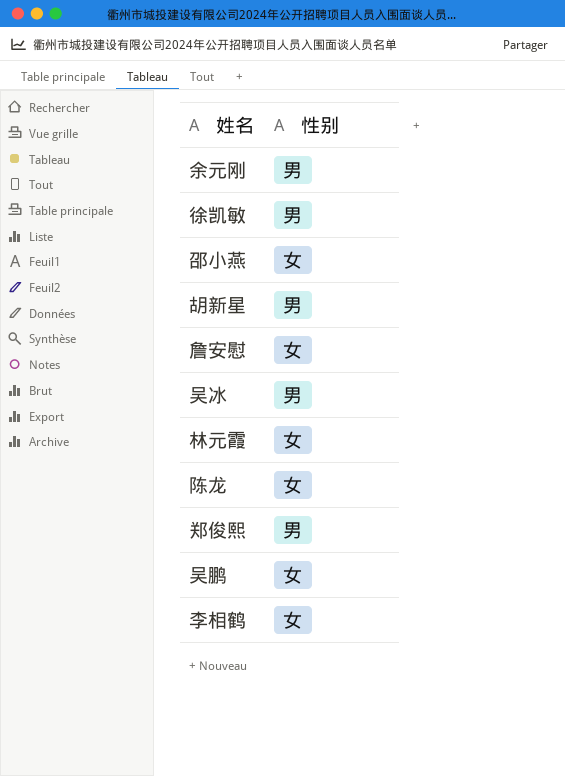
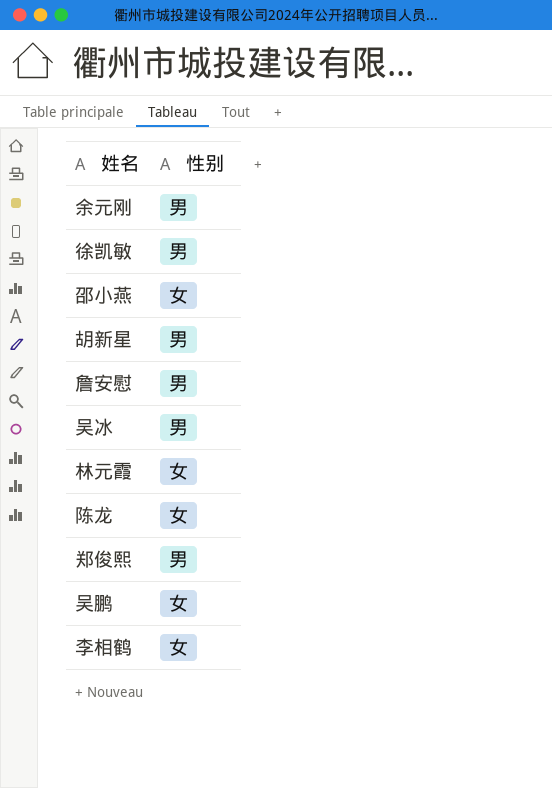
詹安慰 | 性别: 女 -> 男

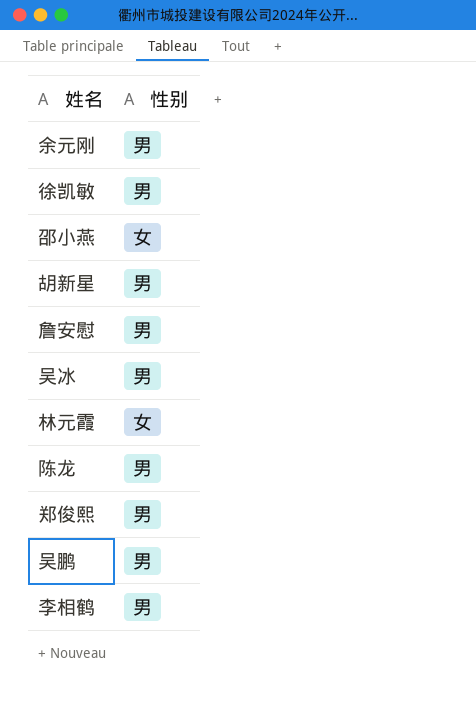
陈龙 | 性别: 女 -> 男
吴鹏 | 性别: 女 -> 男
李相鹤 | 性别: 女 -> 男

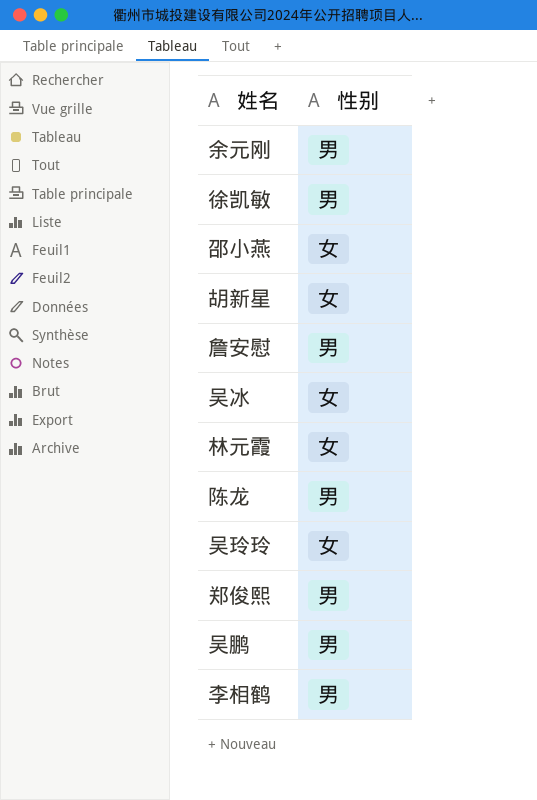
胡新星 | 性别: 男 -> 女
吴冰 | 性别: 男 -> 女
row 吴玲玲: none -> 女

